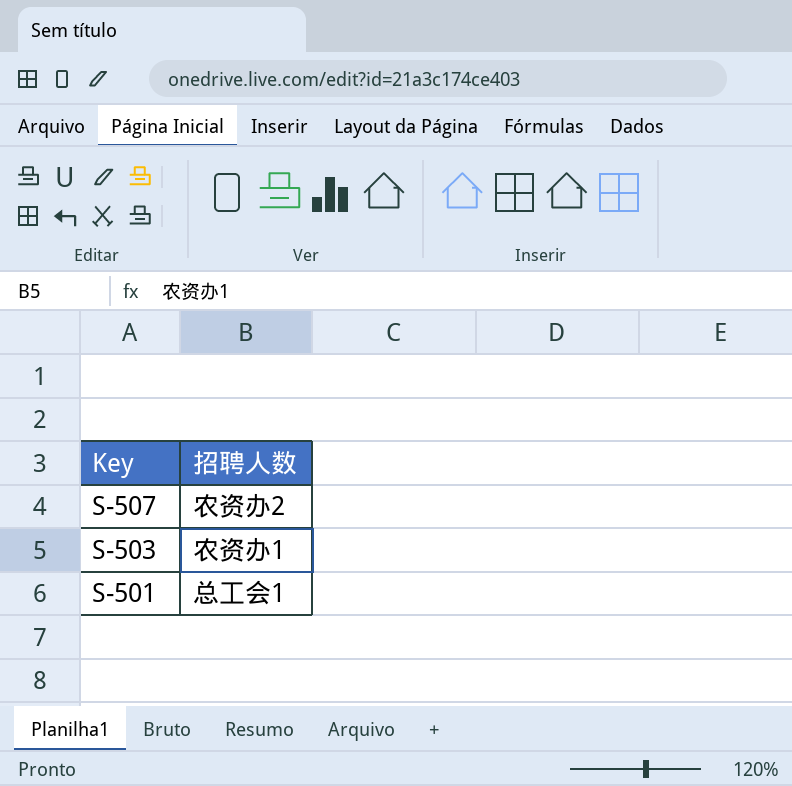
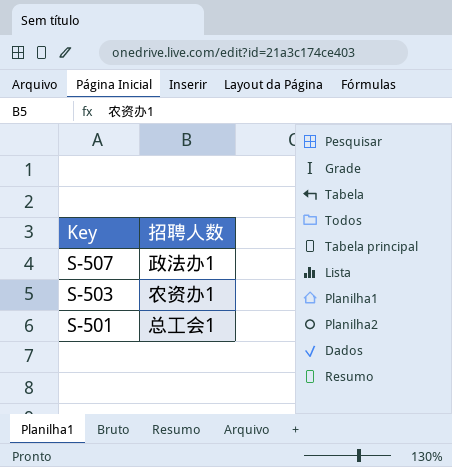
S-507 | 招聘人数: 农资办2 -> 政法办1

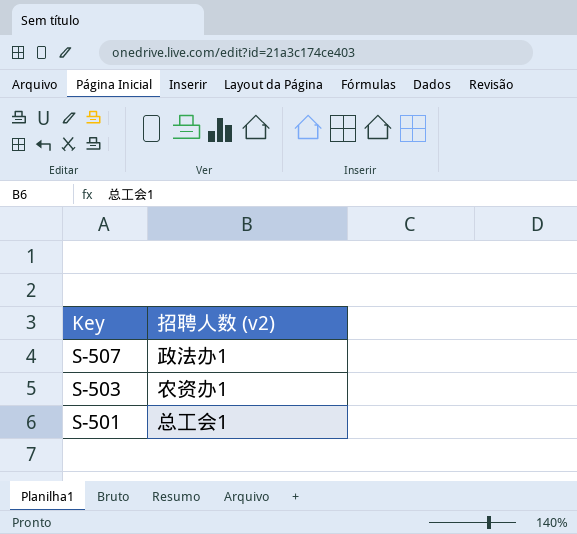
column name: 招聘人数 -> 招聘人数 (v2)

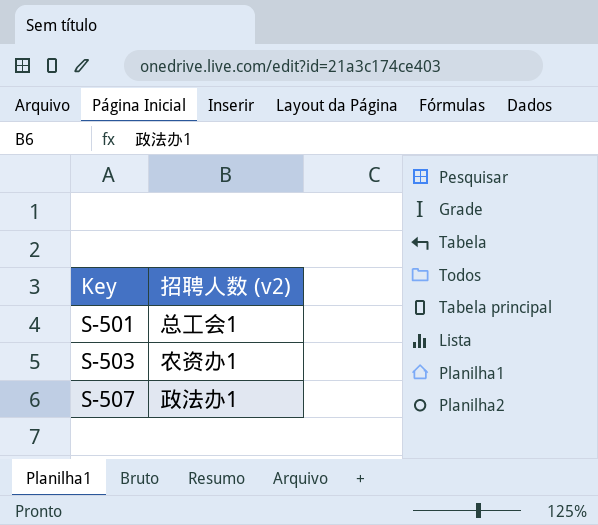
row order: Key descending -> Key ascending

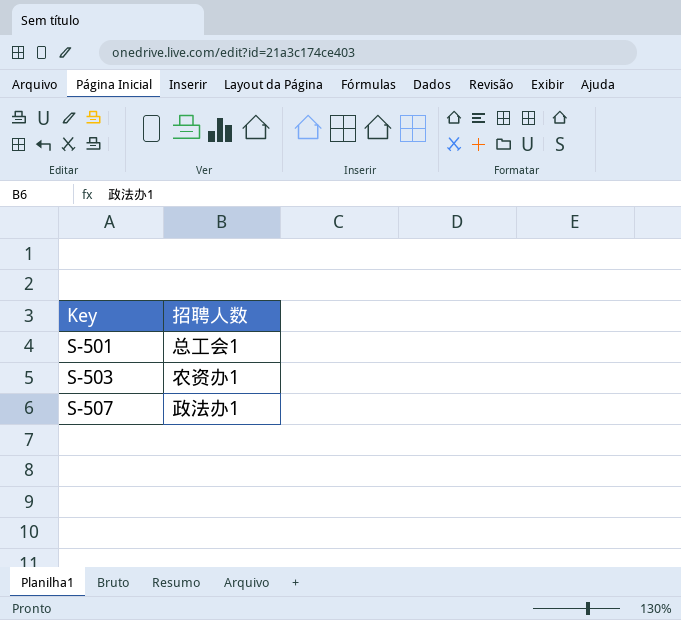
column name: 招聘人数 (v2) -> 招聘人数

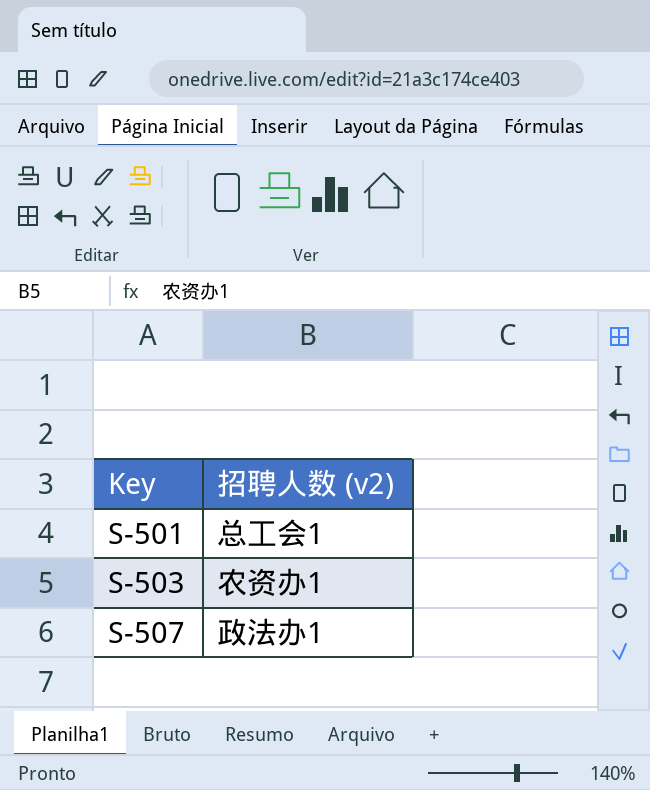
column name: 招聘人数 -> 招聘人数 (v2)

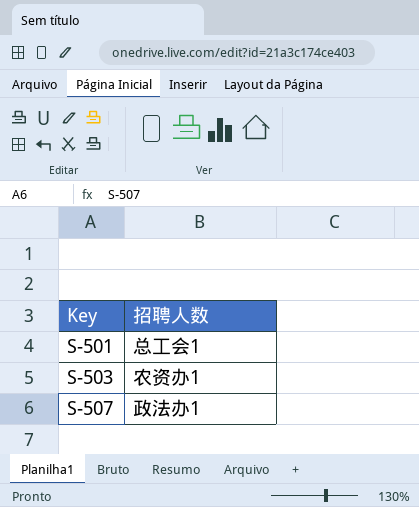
column name: 招聘人数 (v2) -> 招聘人数

